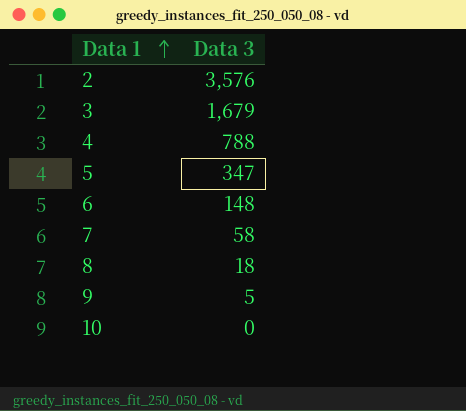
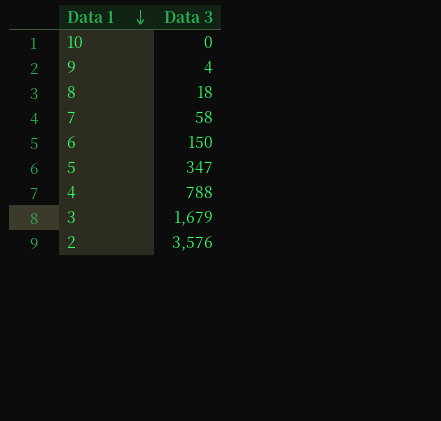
row order: Data 1 ascending -> Data 1 descending
9 | Data 3: 5 -> 4
6 | Data 3: 148 -> 150

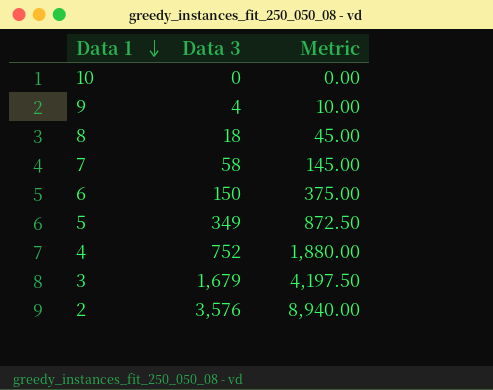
column Metric | formula: none -> [Data 3] * 2.5
5 | Data 3: 347 -> 349
4 | Data 3: 788 -> 752

